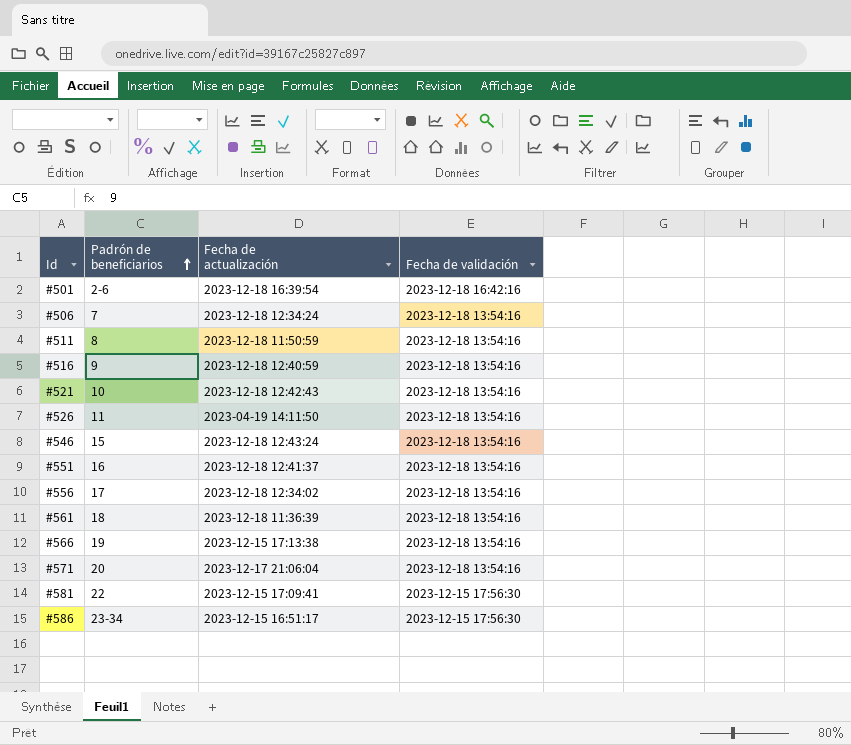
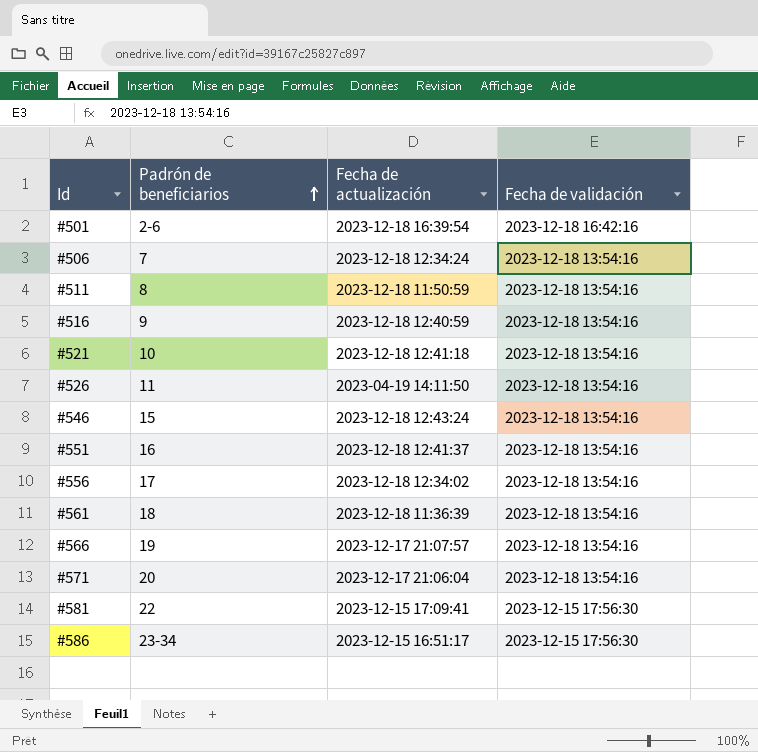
#521 | Fecha de actualización: 2023-12-18 12:42:43 -> 2023-12-18 12:41:18
#566 | Fecha de actualización: 2023-12-15 17:13:38 -> 2023-12-17 21:07:57

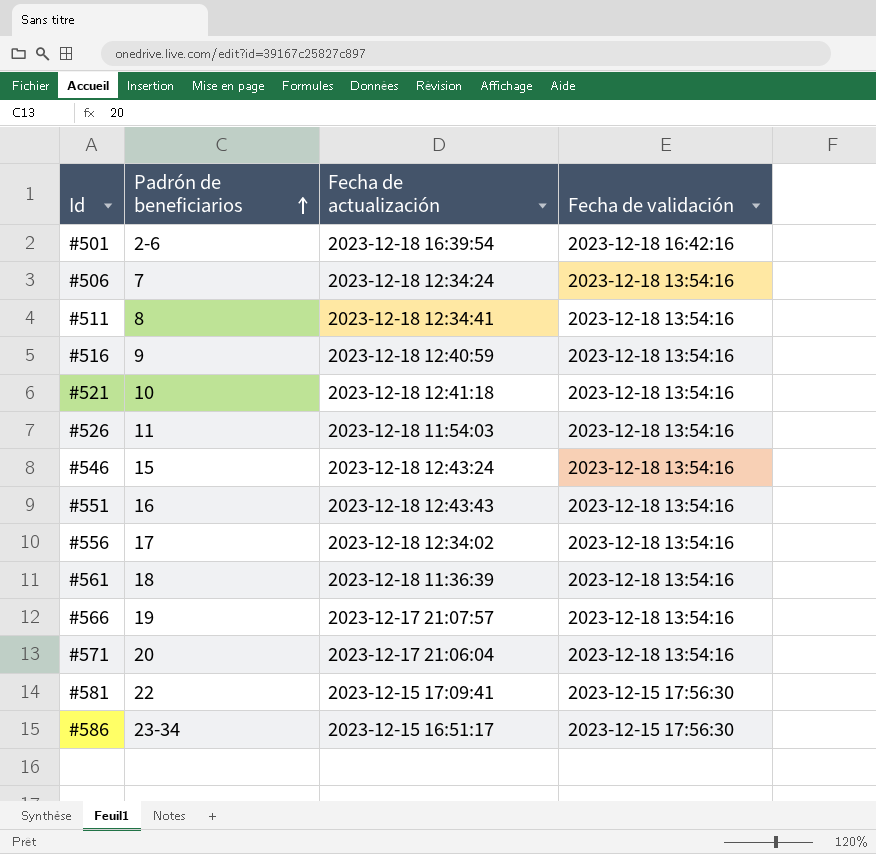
#511 | Fecha de actualización: 2023-12-18 11:50:59 -> 2023-12-18 12:34:41
#526 | Fecha de actualización: 2023-04-19 14:11:50 -> 2023-12-18 11:54:03
#551 | Fecha de actualización: 2023-12-18 12:41:37 -> 2023-12-18 12:43:43

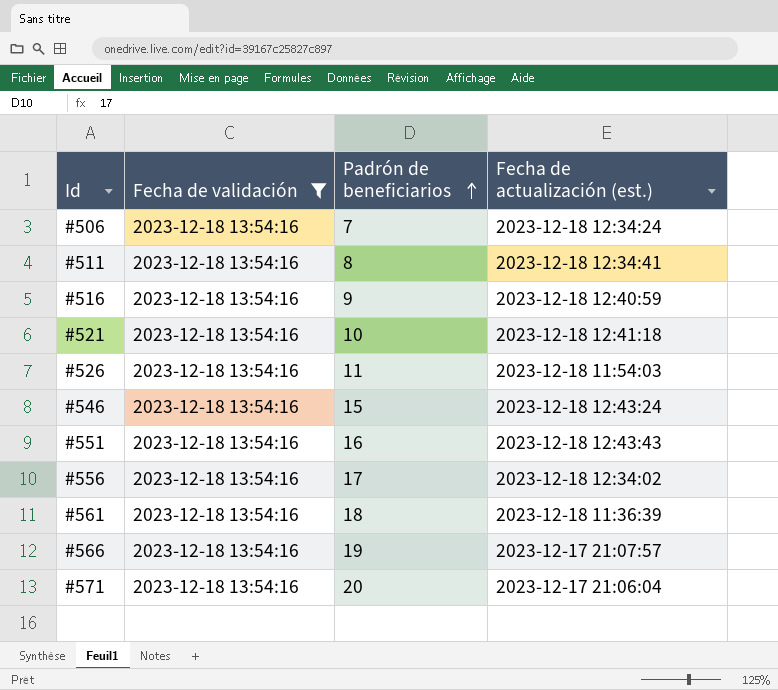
filter: none -> Fecha de validación = 2023-12-18 13:54:16
column Fecha de validación | position: 4 -> 2
column name: Fecha de actualización -> Fecha de actualización (est.)

